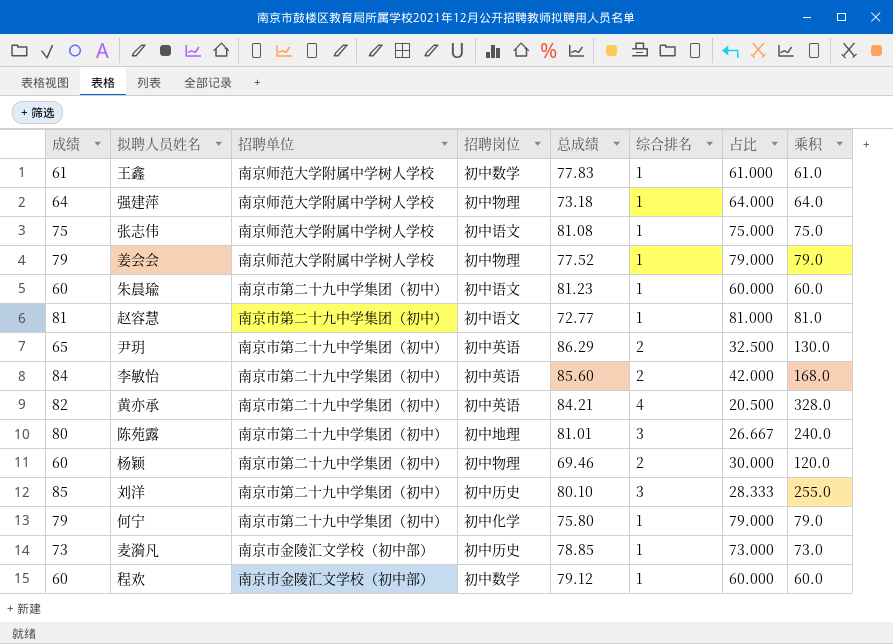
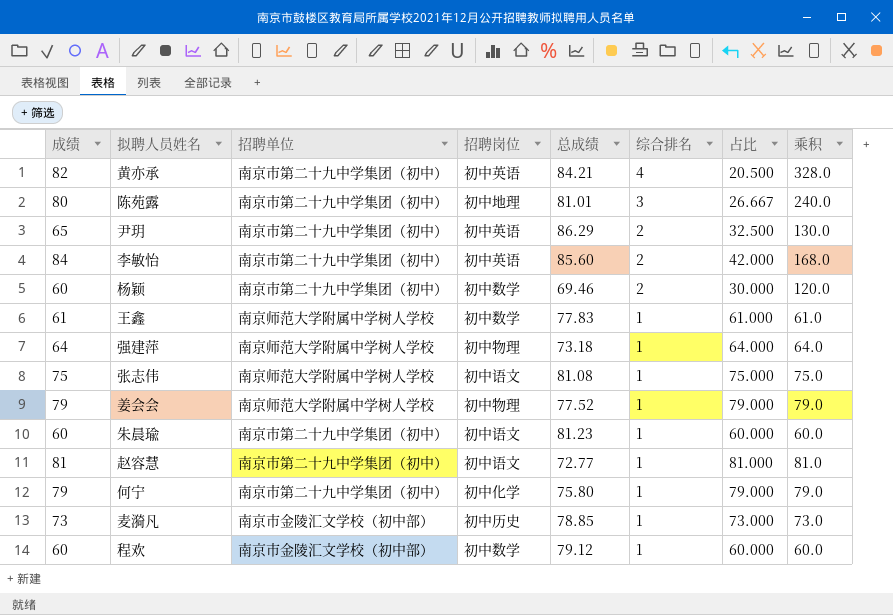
row order: none -> 综合排名 descending
row 刘洋: 85 | 南京市第二十九中学集团（初中） | 初中历史 | 80.10 | 3 | 28.333 | 255.0 -> none
杨颖 | 招聘岗位: 初中物理 -> 初中数学

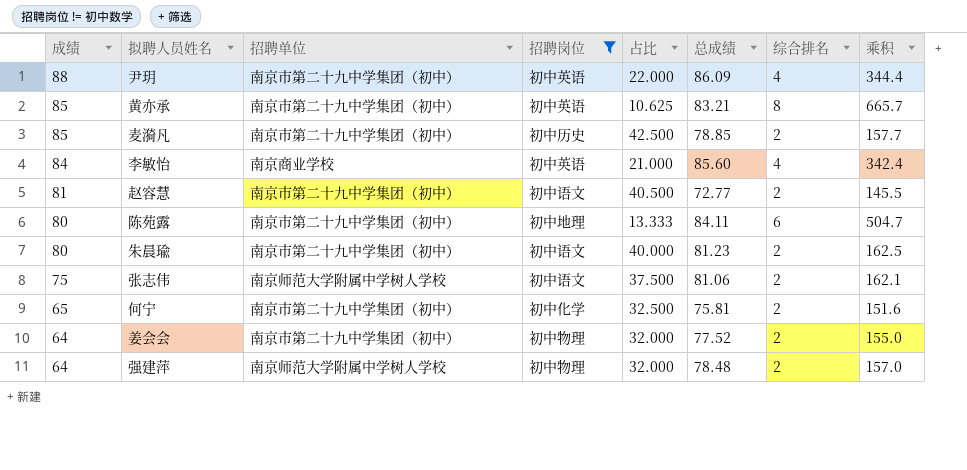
filter: none -> 招聘岗位 != 初中数学
row order: 综合排名 descending -> 成绩 descending
column 占比 | position: 7 -> 5
column 乘积 | formula: [成绩] * [综合排名] -> [总成绩] * [综合排名]
尹玥 | 成绩: 65 -> 88
尹玥 | 占比: 32.500 -> 22.000
尹玥 | 总成绩: 86.29 -> 86.09
尹玥 | 综合排名: 2 -> 4
黄亦承 | 成绩: 82 -> 85
黄亦承 | 占比: 20.500 -> 10.625
黄亦承 | 总成绩: 84.21 -> 83.21
黄亦承 | 综合排名: 4 -> 8
麦漪凡 | 成绩: 73 -> 85
麦漪凡 | 招聘单位: 南京市金陵汇文学校（初中部） -> 南京市第二十九中学集团（初中）
麦漪凡 | 占比: 73.000 -> 42.500
麦漪凡 | 综合排名: 1 -> 2
李敏怡 | 招聘单位: 南京市第二十九中学集团（初中） -> 南京商业学校
李敏怡 | 占比: 42.000 -> 21.000
李敏怡 | 综合排名: 2 -> 4
赵容慧 | 占比: 81.000 -> 40.500
赵容慧 | 综合排名: 1 -> 2
陈苑露 | 占比: 26.667 -> 13.333
陈苑露 | 总成绩: 81.01 -> 84.11
陈苑露 | 综合排名: 3 -> 6
朱晨瑜 | 成绩: 60 -> 80
朱晨瑜 | 占比: 60.000 -> 40.000
朱晨瑜 | 综合排名: 1 -> 2
张志伟 | 占比: 75.000 -> 37.500
张志伟 | 总成绩: 81.08 -> 81.06
张志伟 | 综合排名: 1 -> 2
何宁 | 成绩: 79 -> 65
何宁 | 占比: 79.000 -> 32.500
何宁 | 总成绩: 75.80 -> 75.81
何宁 | 综合排名: 1 -> 2
姜会会 | 成绩: 79 -> 64
姜会会 | 招聘单位: 南京师范大学附属中学树人学校 -> 南京市第二十九中学集团（初中）
姜会会 | 占比: 79.000 -> 32.000
姜会会 | 综合排名: 1 -> 2
强建萍 | 占比: 64.000 -> 32.000
强建萍 | 总成绩: 73.18 -> 78.48
强建萍 | 综合排名: 1 -> 2

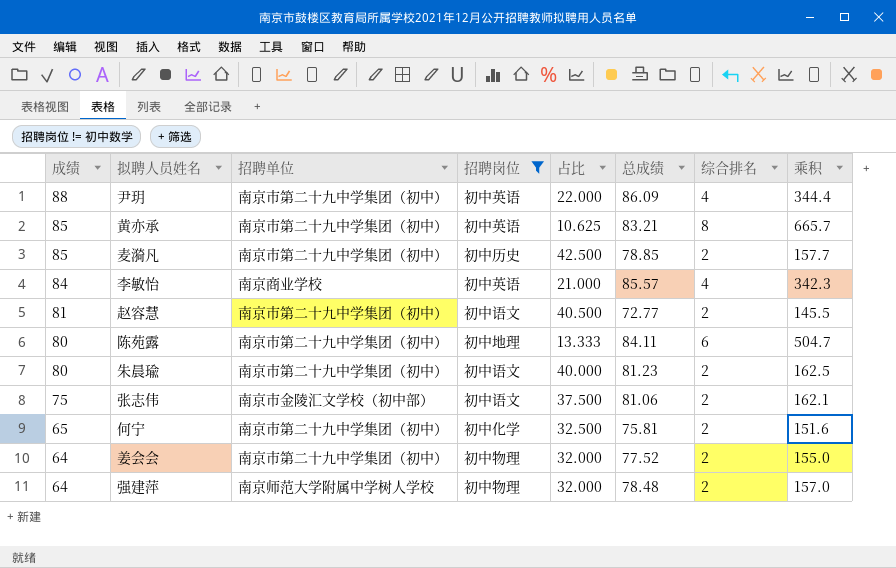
李敏怡 | 总成绩: 85.60 -> 85.57
李敏怡 | 乘积: 342.4 -> 342.3
张志伟 | 招聘单位: 南京师范大学附属中学树人学校 -> 南京市金陵汇文学校（初中部）

